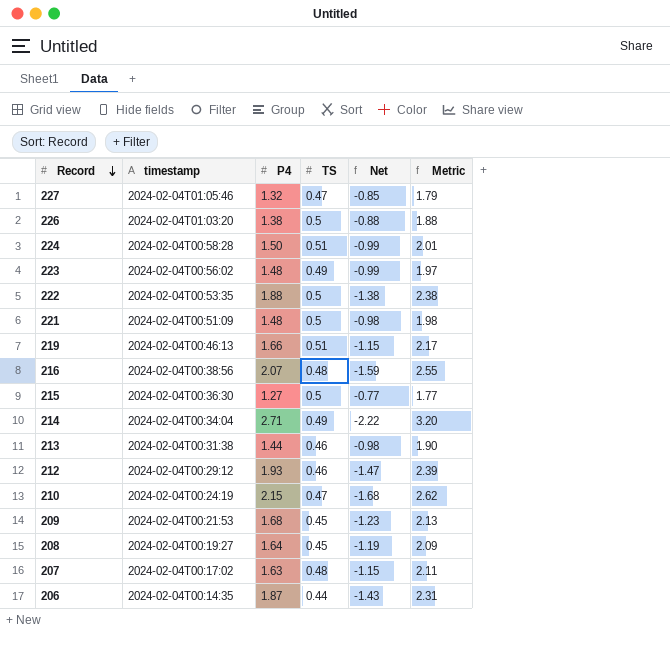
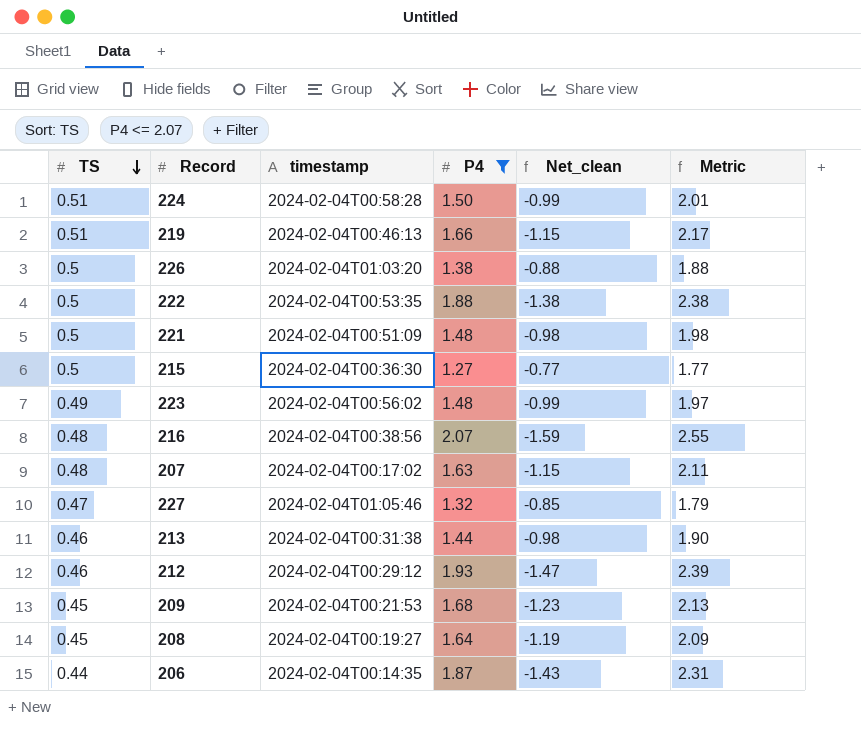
filter: none -> P4 <= 2.07
row order: Record descending -> TS descending
column TS | position: 4 -> 1
column name: Net -> Net_clean

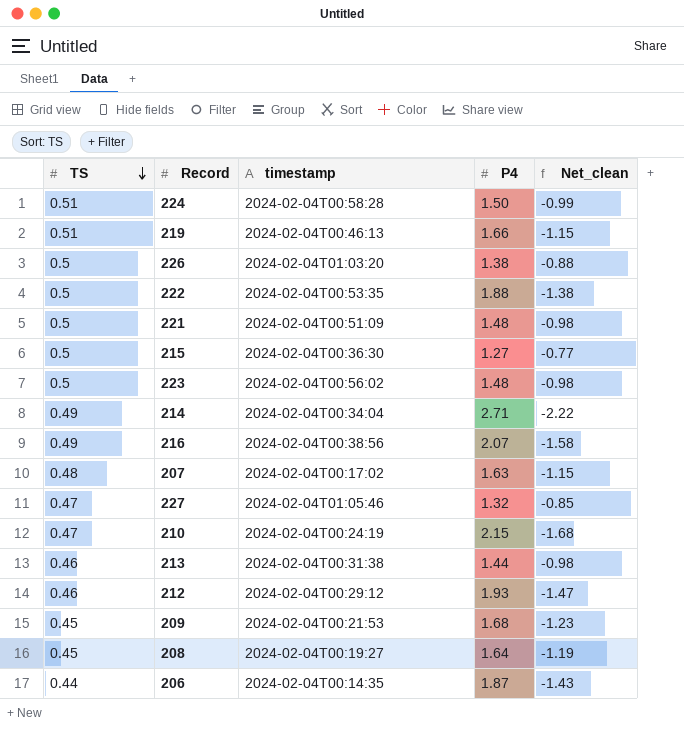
filter: P4 <= 2.07 -> none
column Metric | formula: [TS] + [P4] -> none
223 | TS: 0.49 -> 0.5
223 | Net_clean: -0.99 -> -0.98
216 | TS: 0.48 -> 0.49
216 | Net_clean: -1.59 -> -1.58

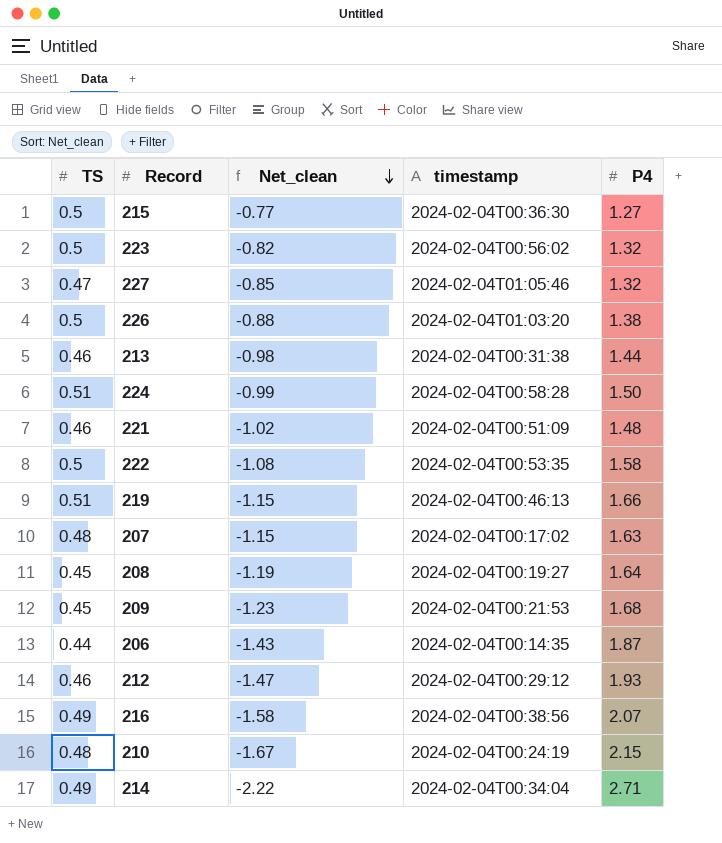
row order: TS descending -> Net_clean descending
column Net_clean | position: 5 -> 3
223 | Net_clean: -0.98 -> -0.82
223 | P4: 1.48 -> 1.32
221 | TS: 0.5 -> 0.46
221 | Net_clean: -0.98 -> -1.02
222 | Net_clean: -1.38 -> -1.08
222 | P4: 1.88 -> 1.58
210 | TS: 0.47 -> 0.48
210 | Net_clean: -1.68 -> -1.67

